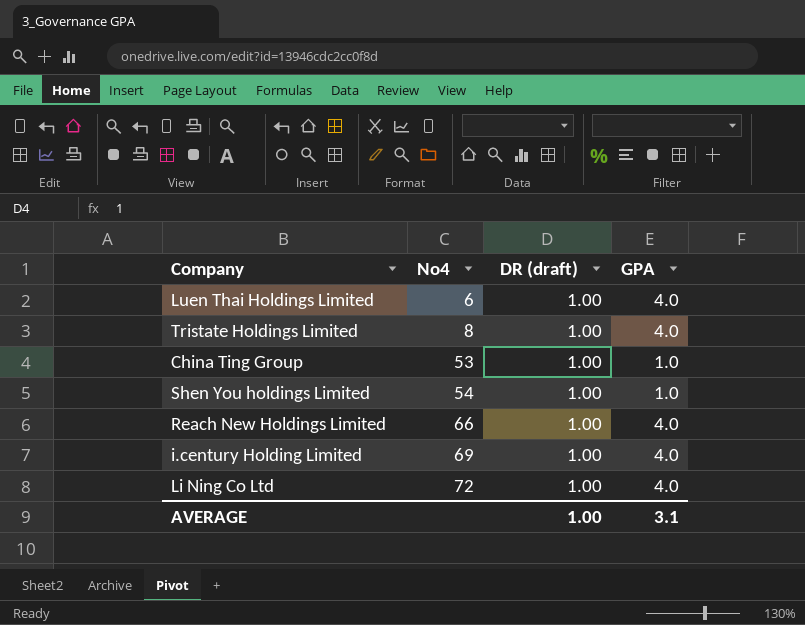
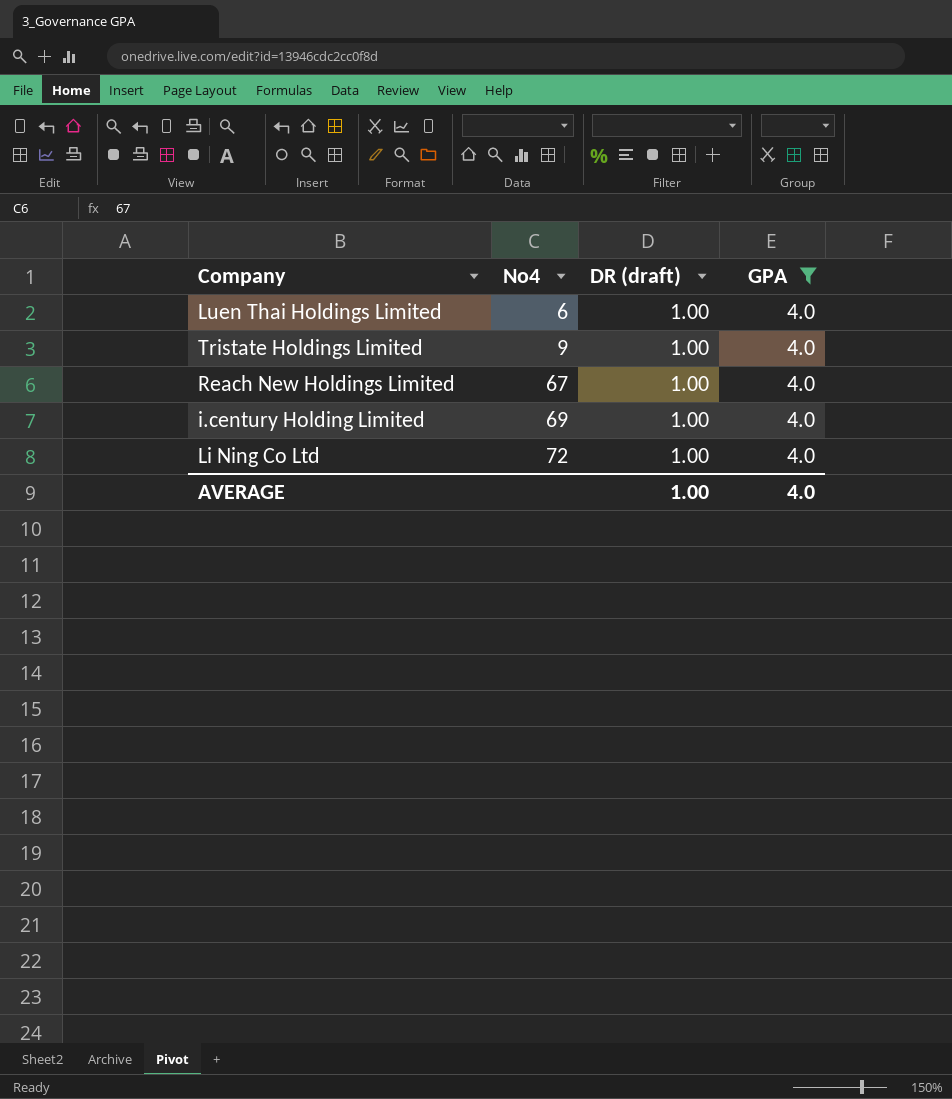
filter: none -> GPA = 4.0
Tristate Holdings Limited | No4: 8 -> 9
Reach New Holdings Limited | No4: 66 -> 67
AVERAGE | GPA: 3.1 -> 4.0

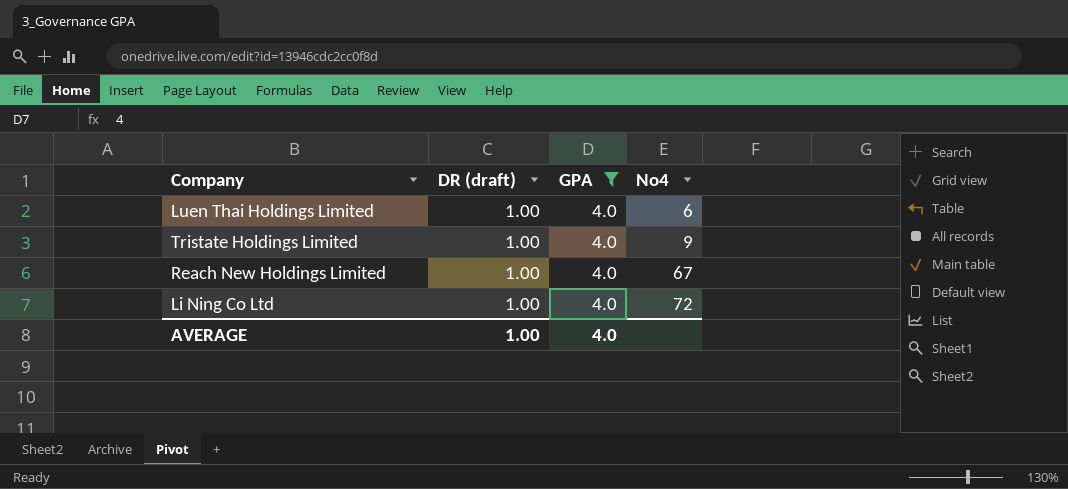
column No4 | position: 2 -> 4
row i.century Holding Limited: 69 | 1.00 | 4.0 -> none

